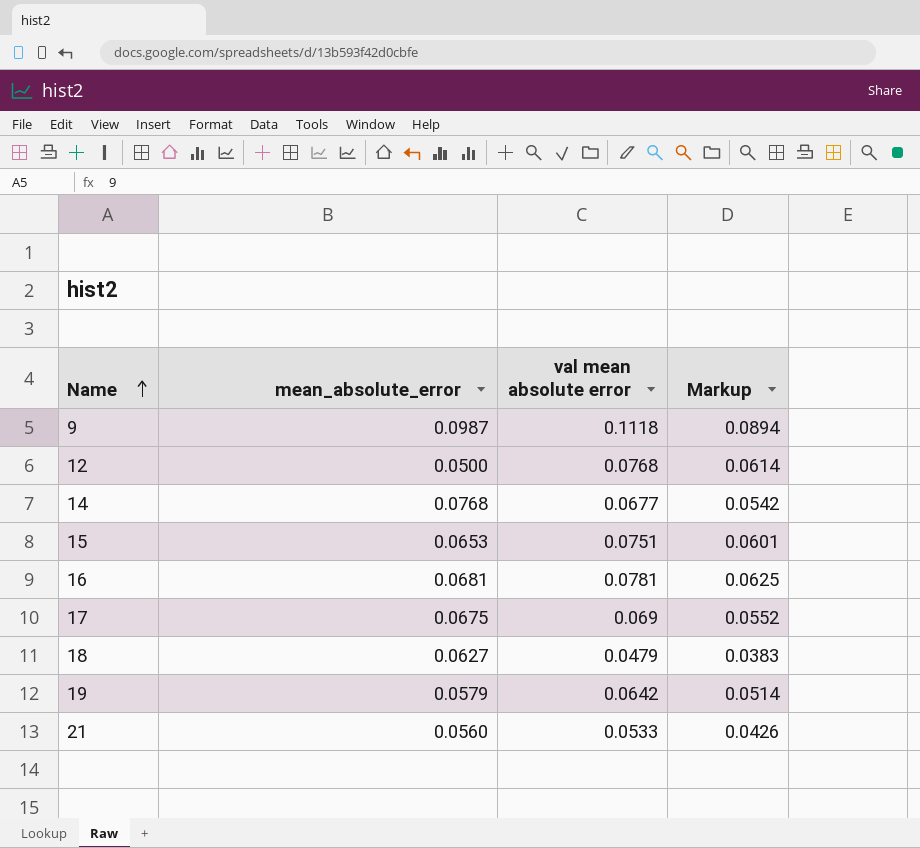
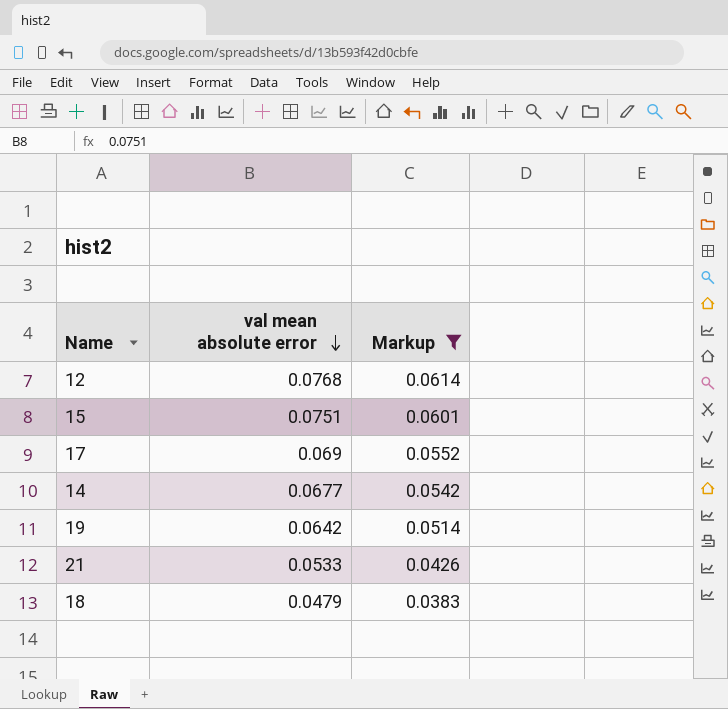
filter: none -> Markup <= 0.0614
row order: Name ascending -> val mean absolute error descending
column mean_absolute_error | position: 2 -> none

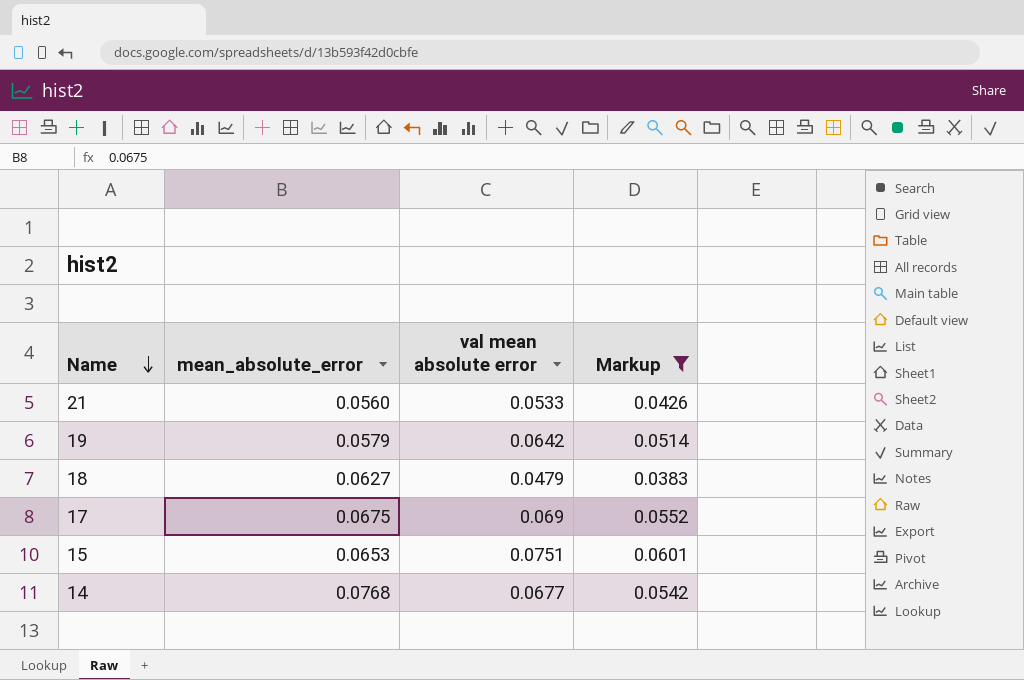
row order: val mean absolute error descending -> Name descending
column mean_absolute_error | position: none -> 2
row 12: 0.0768 | 0.0614 -> none

